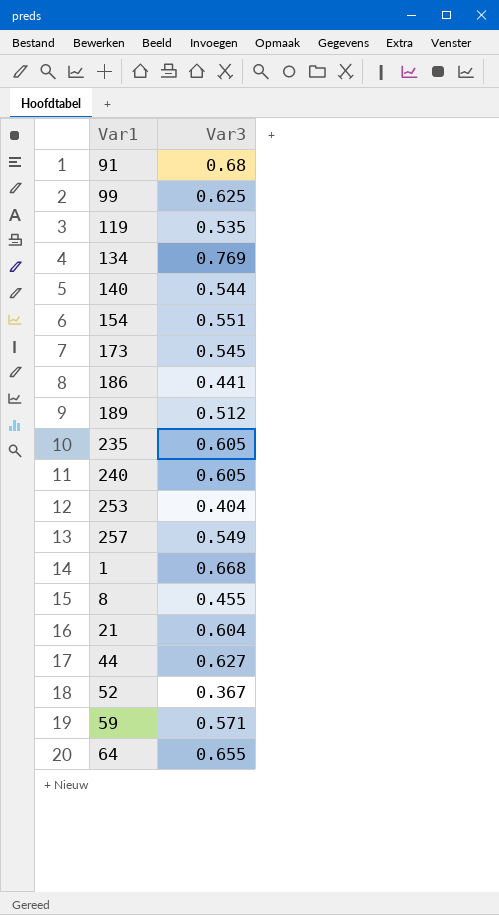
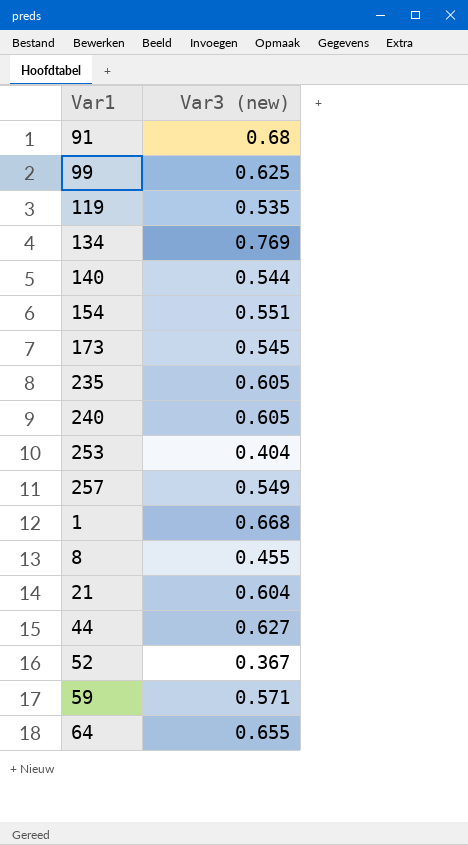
column name: Var3 -> Var3 (new)
row 186: 0.441 -> none
row 189: 0.512 -> none

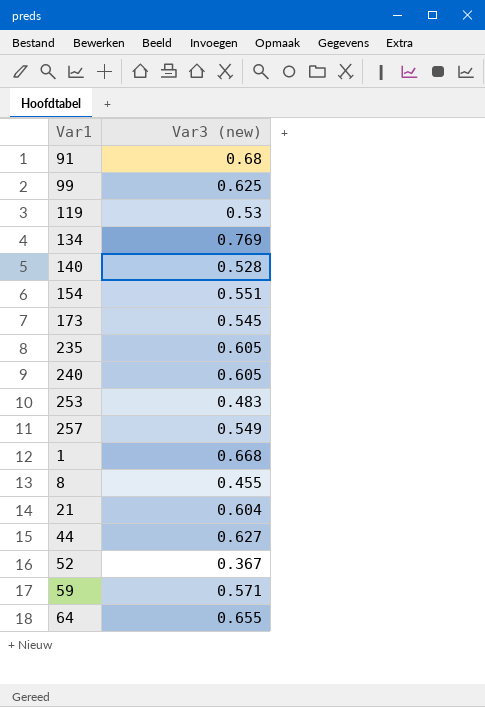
119 | Var3 (new): 0.535 -> 0.53
140 | Var3 (new): 0.544 -> 0.528
253 | Var3 (new): 0.404 -> 0.483

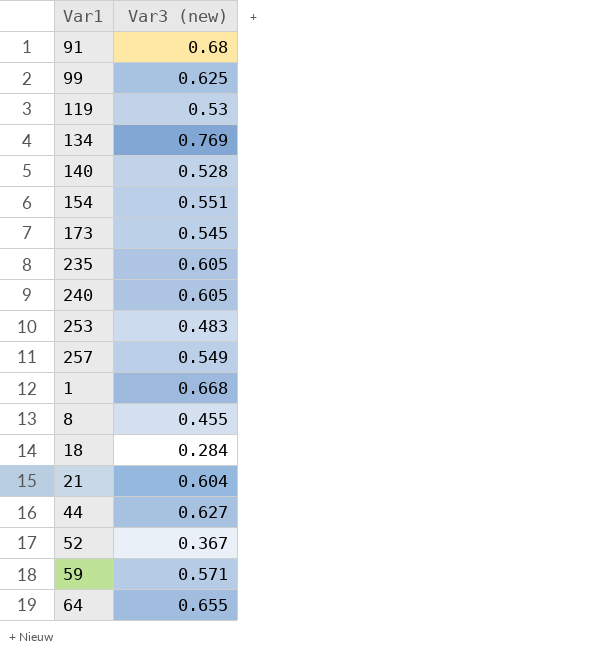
row 18: none -> 0.284

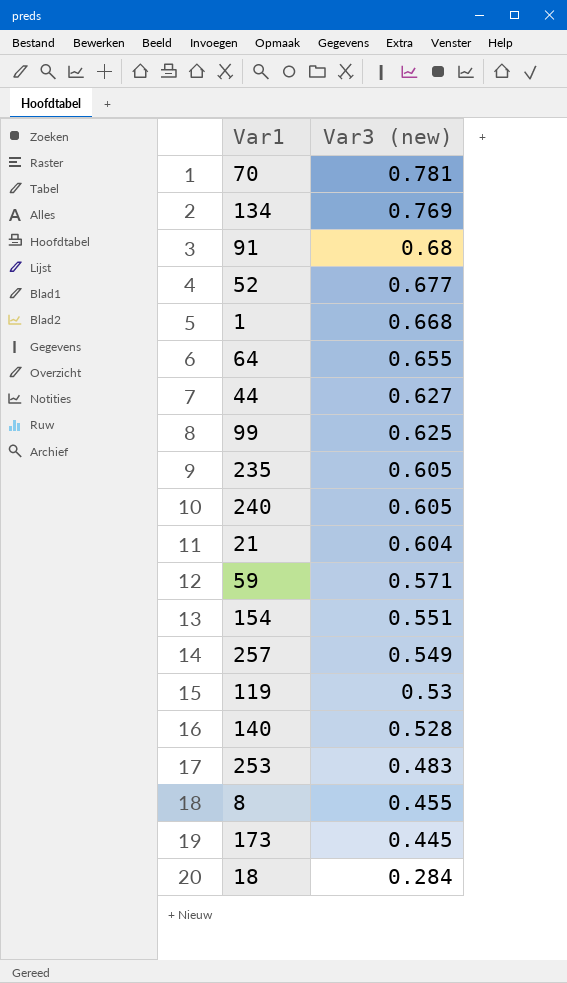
row order: none -> Var3 (new) descending
row 70: none -> 0.781
52 | Var3 (new): 0.367 -> 0.677
173 | Var3 (new): 0.545 -> 0.445

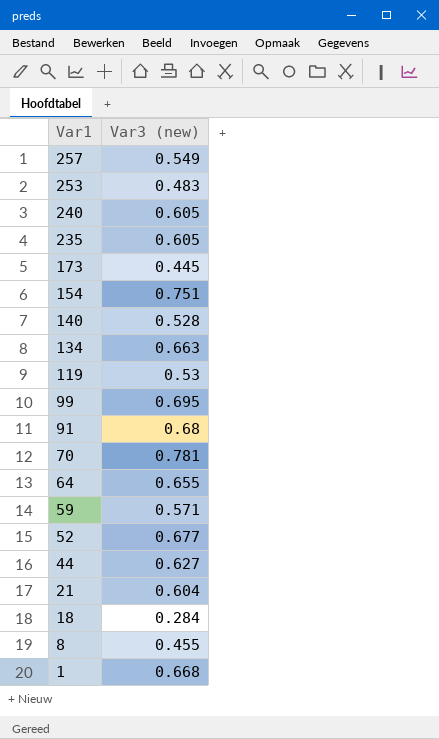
row order: Var3 (new) descending -> Var1 descending
154 | Var3 (new): 0.551 -> 0.751
134 | Var3 (new): 0.769 -> 0.663
99 | Var3 (new): 0.625 -> 0.695

